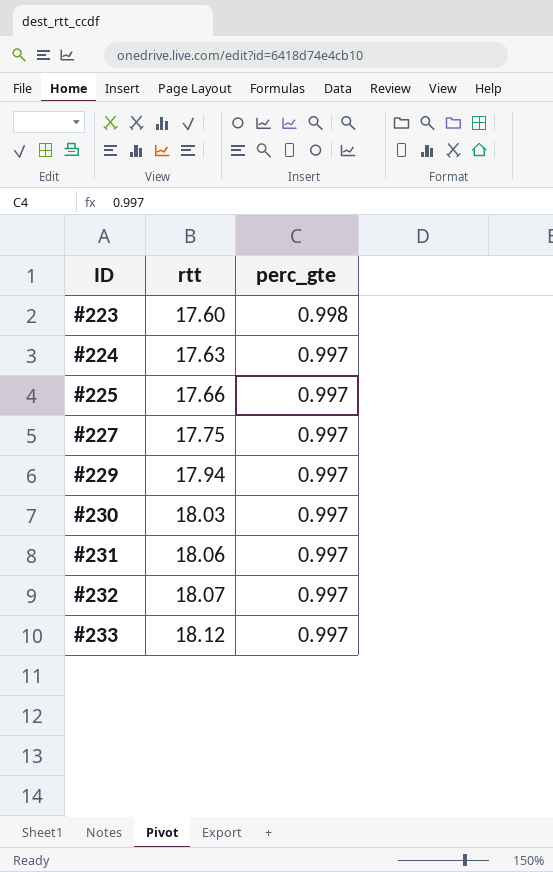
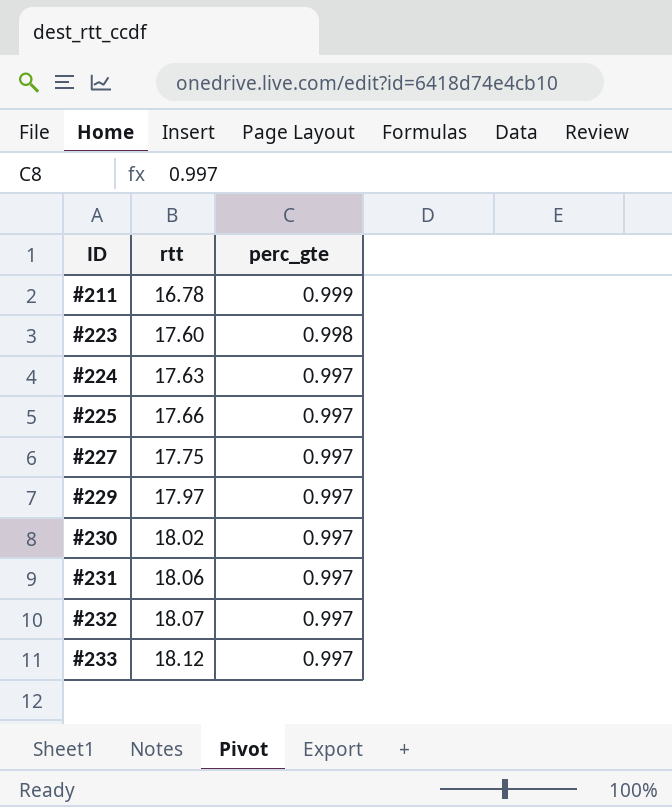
row #211: none -> 16.78 | 0.999
#229 | rtt: 17.94 -> 17.97
#230 | rtt: 18.03 -> 18.02

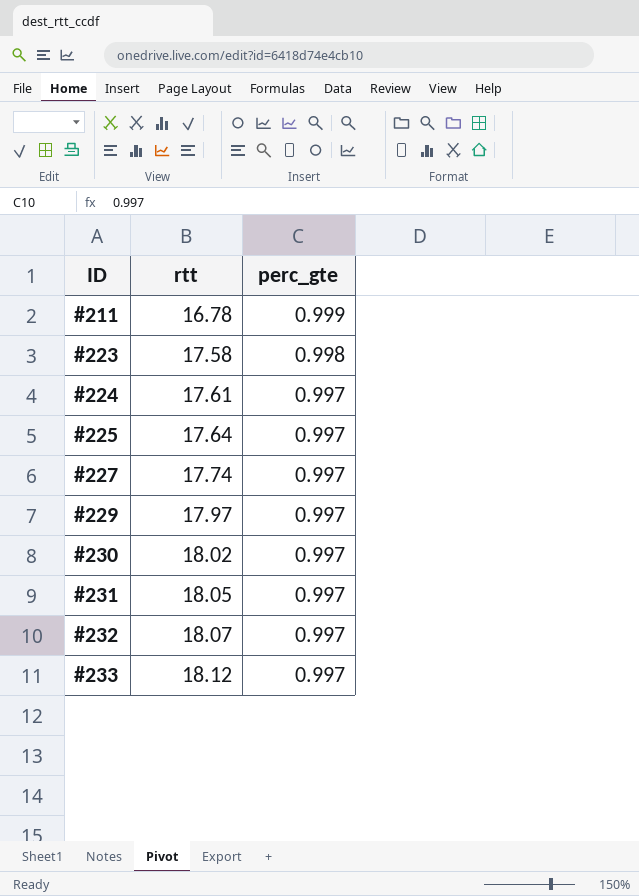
#223 | rtt: 17.60 -> 17.58
#224 | rtt: 17.63 -> 17.61
#225 | rtt: 17.66 -> 17.64
#227 | rtt: 17.75 -> 17.74
#231 | rtt: 18.06 -> 18.05

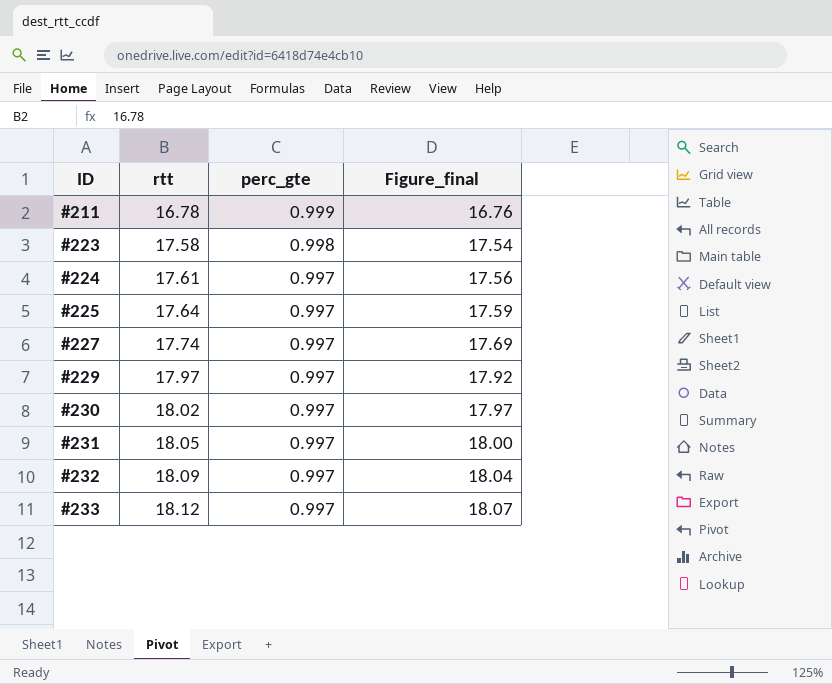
column Figure_final | formula: none -> [rtt] * [perc_gte]
#232 | rtt: 18.07 -> 18.09

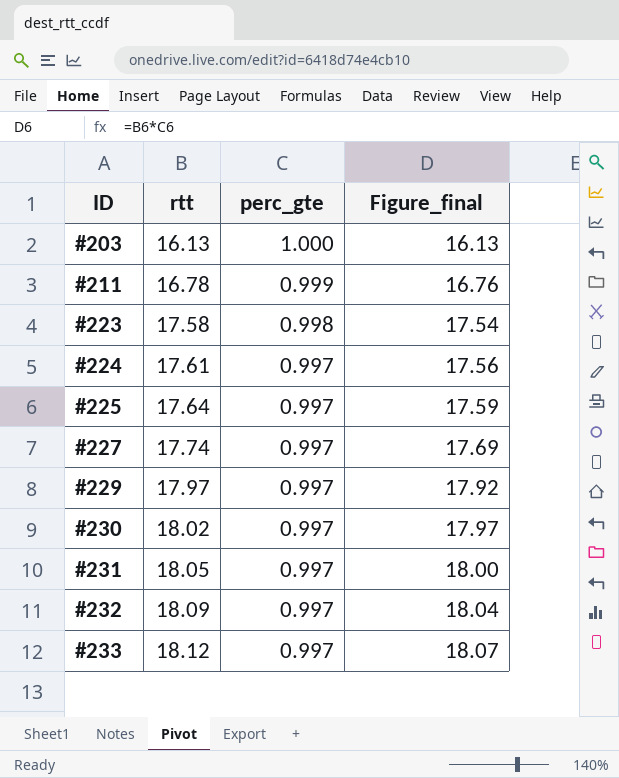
row #203: none -> 16.13 | 1.000 | 16.13

